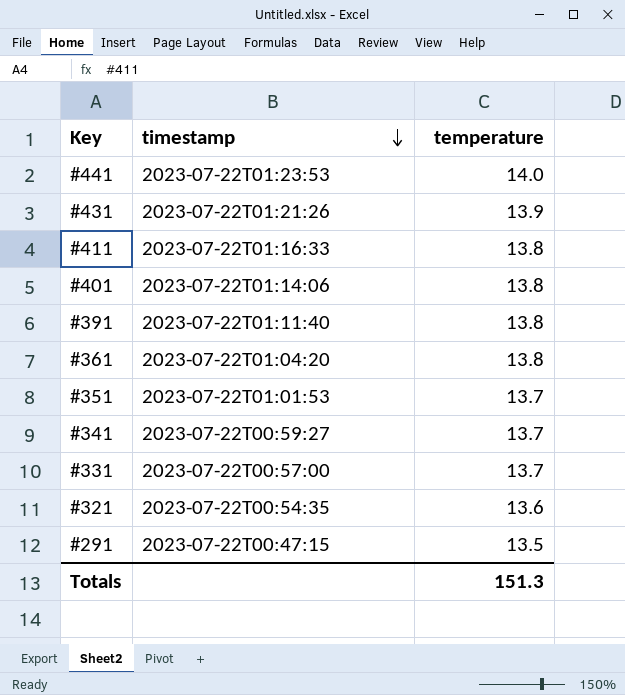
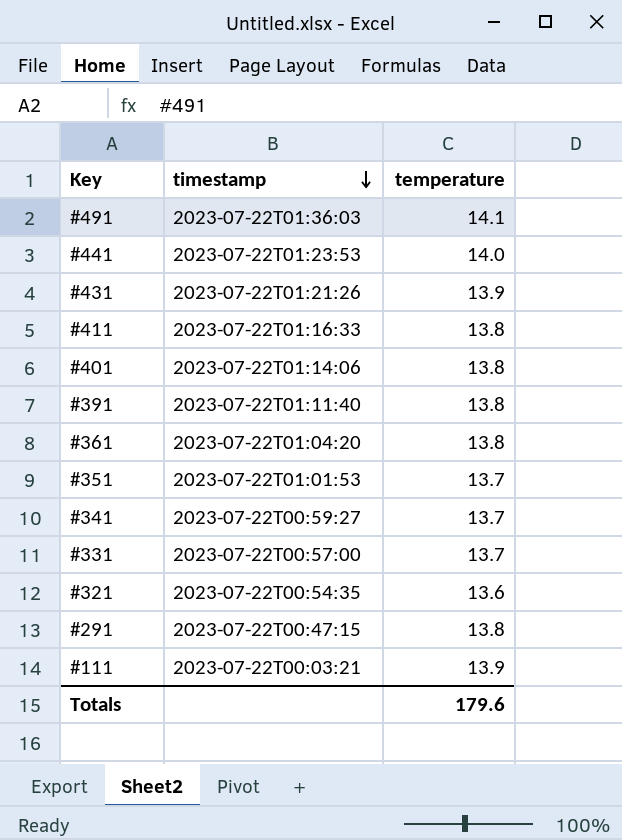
row #491: none -> 2023-07-22T01:36:03 | 14.1
#291 | temperature: 13.5 -> 13.8
row #111: none -> 2023-07-22T00:03:21 | 13.9
Totals | temperature: 151.3 -> 179.6

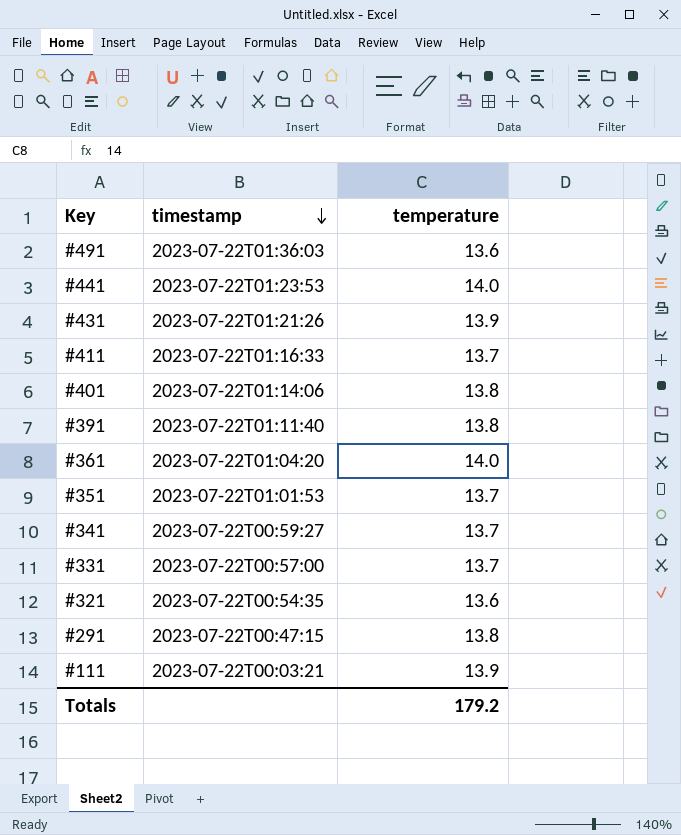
#491 | temperature: 14.1 -> 13.6
#411 | temperature: 13.8 -> 13.7
#361 | temperature: 13.8 -> 14.0
Totals | temperature: 179.6 -> 179.2

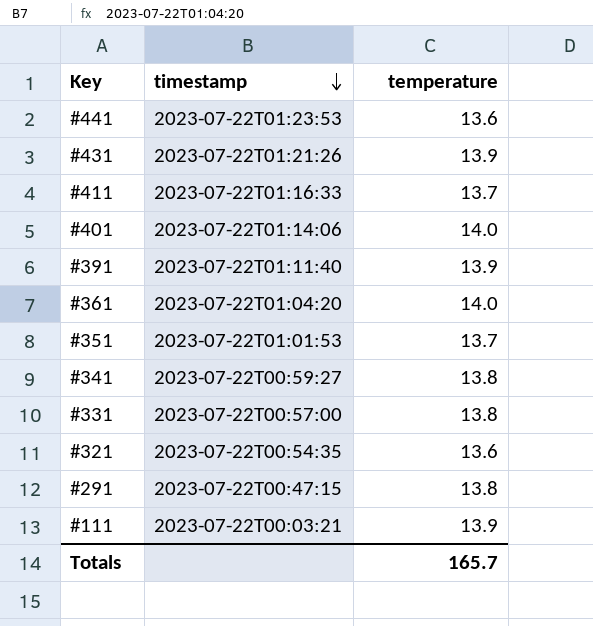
row #491: 2023-07-22T01:36:03 | 13.6 -> none
#441 | temperature: 14.0 -> 13.6
#401 | temperature: 13.8 -> 14.0
#391 | temperature: 13.8 -> 13.9
#341 | temperature: 13.7 -> 13.8
#331 | temperature: 13.7 -> 13.8
Totals | temperature: 179.2 -> 165.7

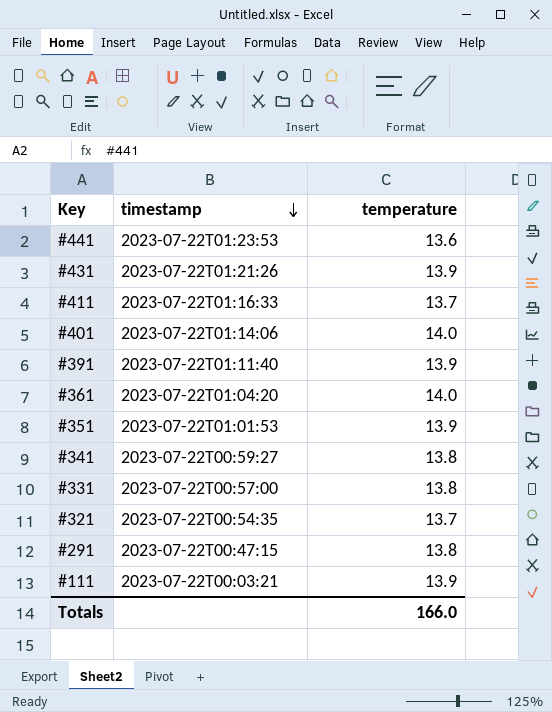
#351 | temperature: 13.7 -> 13.9
#321 | temperature: 13.6 -> 13.7
Totals | temperature: 165.7 -> 166.0

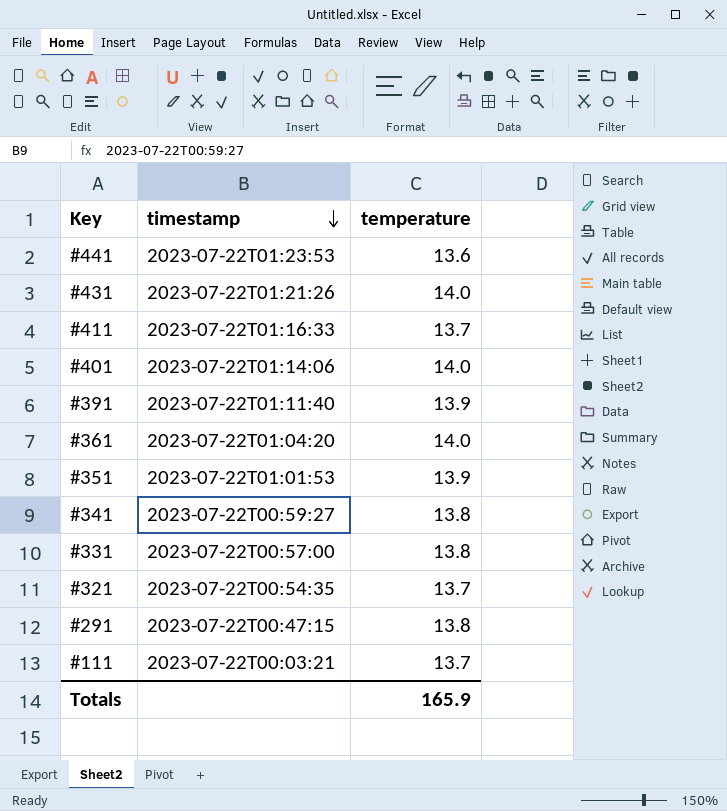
#431 | temperature: 13.9 -> 14.0
#111 | temperature: 13.9 -> 13.7
Totals | temperature: 166.0 -> 165.9

